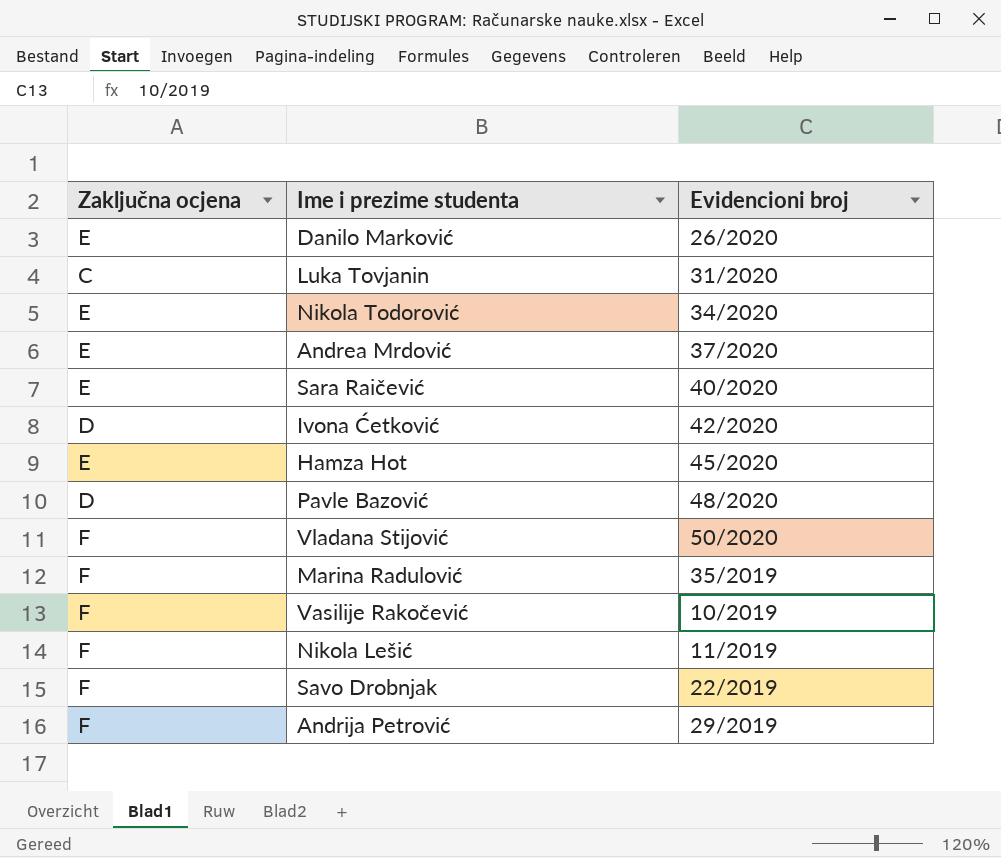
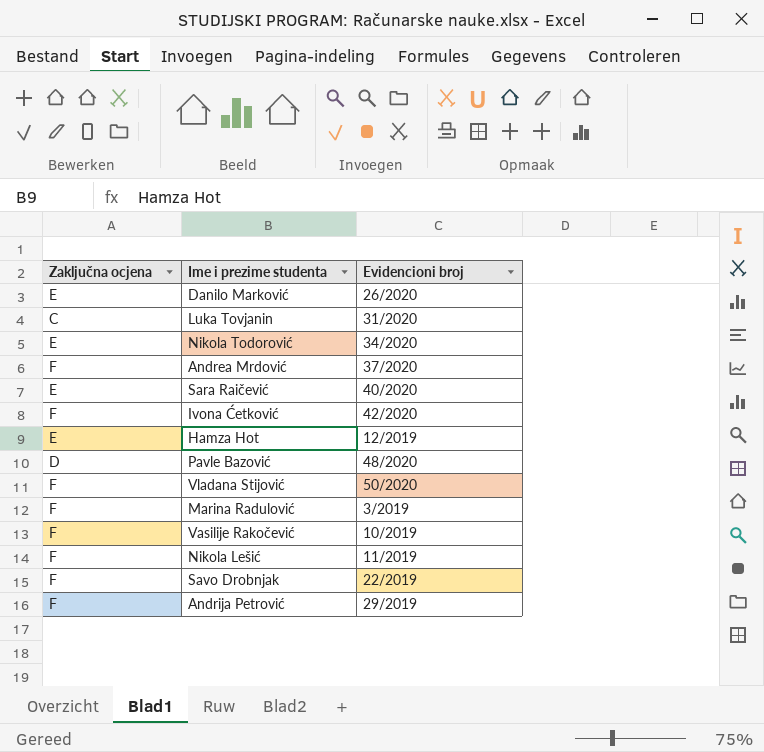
Andrea Mrdović | Zaključna ocjena: E -> F
Ivona Ćetković | Zaključna ocjena: D -> F
Hamza Hot | Evidencioni broj: 45/2020 -> 12/2019
Marina Radulović | Evidencioni broj: 35/2019 -> 3/2019

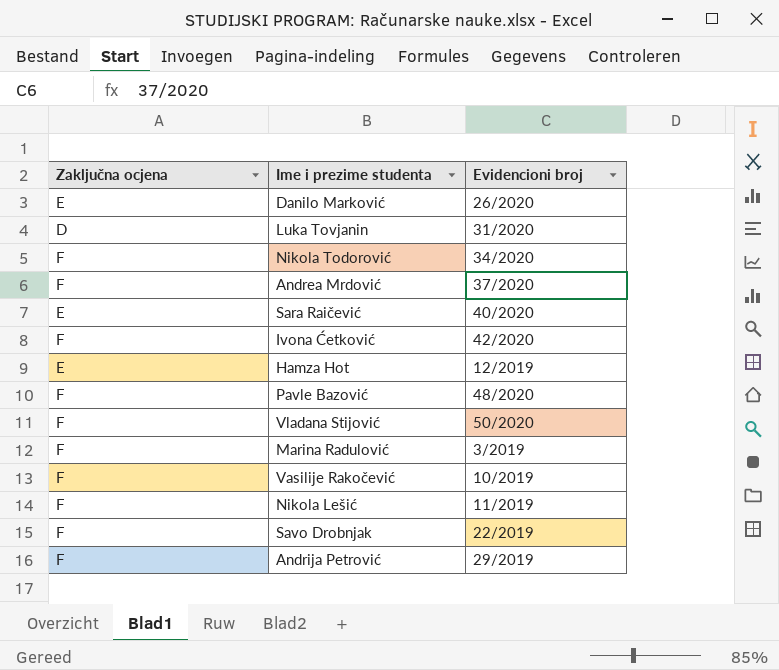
Luka Tovjanin | Zaključna ocjena: C -> D
Nikola Todorović | Zaključna ocjena: E -> F
Pavle Bazović | Zaključna ocjena: D -> F

